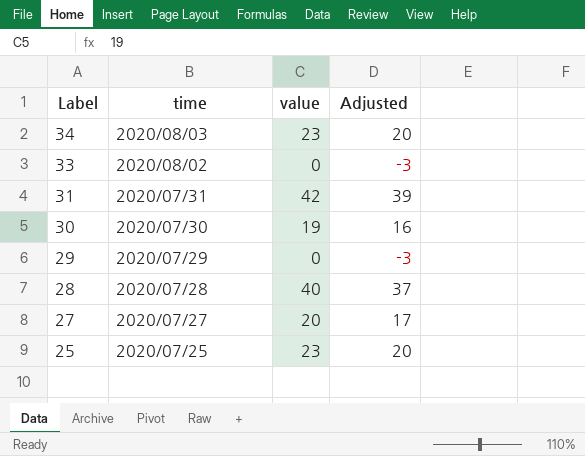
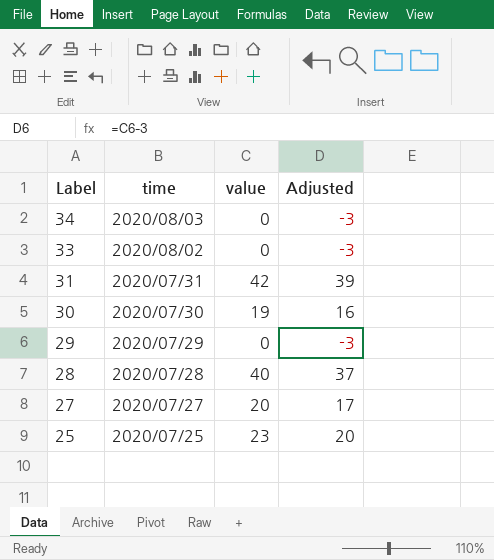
34 | value: 23 -> 0
34 | Adjusted: 20 -> -3

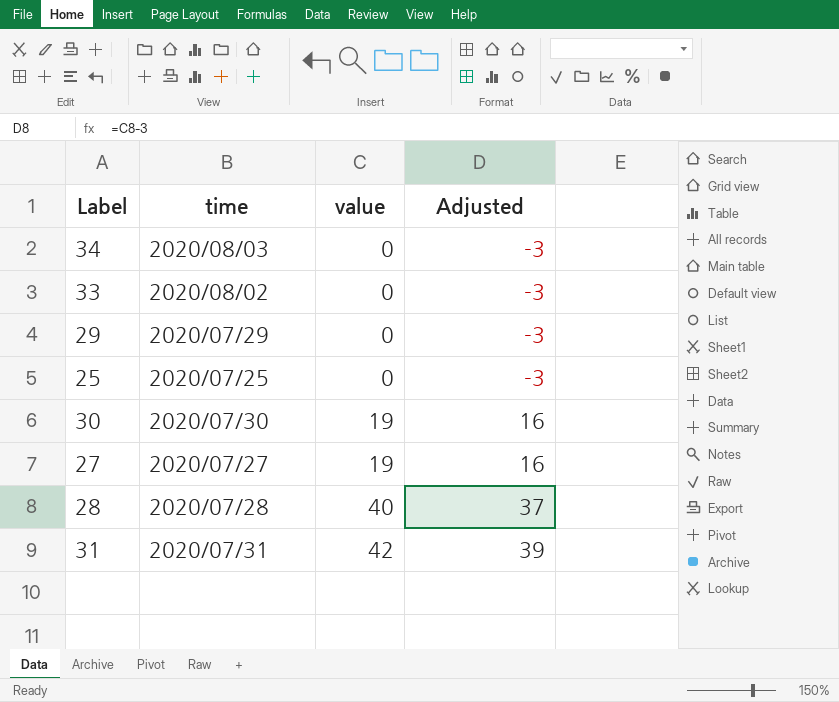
row order: Label descending -> value ascending
25 | value: 23 -> 0
25 | Adjusted: 20 -> -3
27 | value: 20 -> 19
27 | Adjusted: 17 -> 16

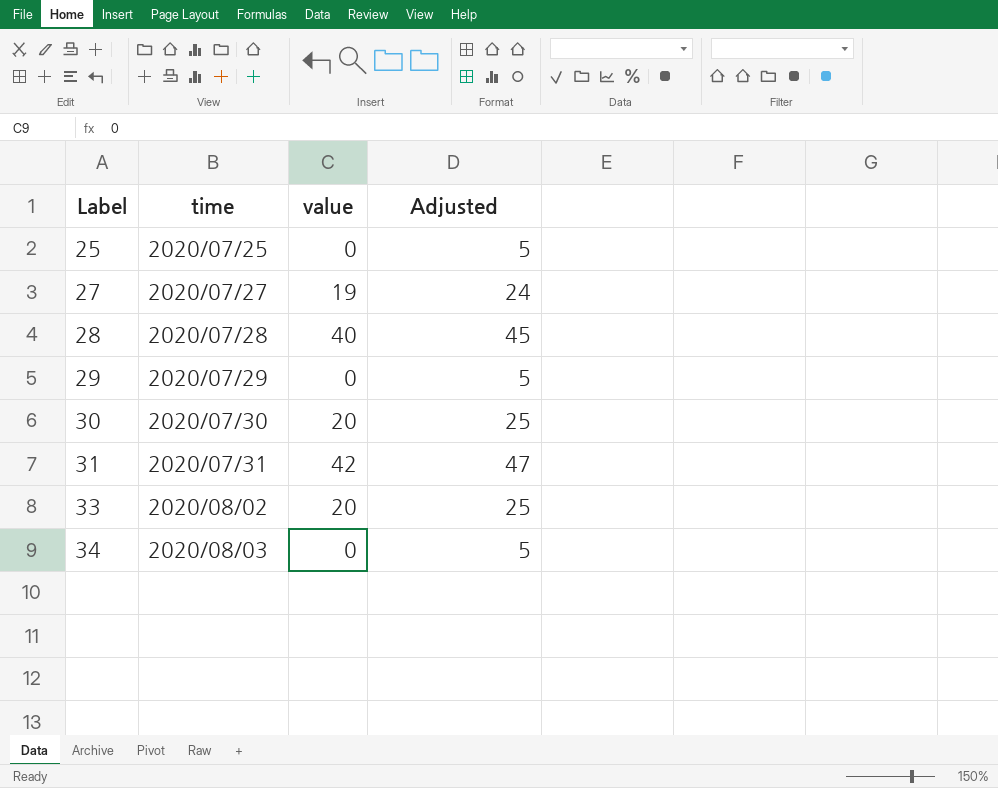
row order: value ascending -> Label ascending
column Adjusted | formula: [value] - 3 -> [value] + 5
30 | value: 19 -> 20
33 | value: 0 -> 20

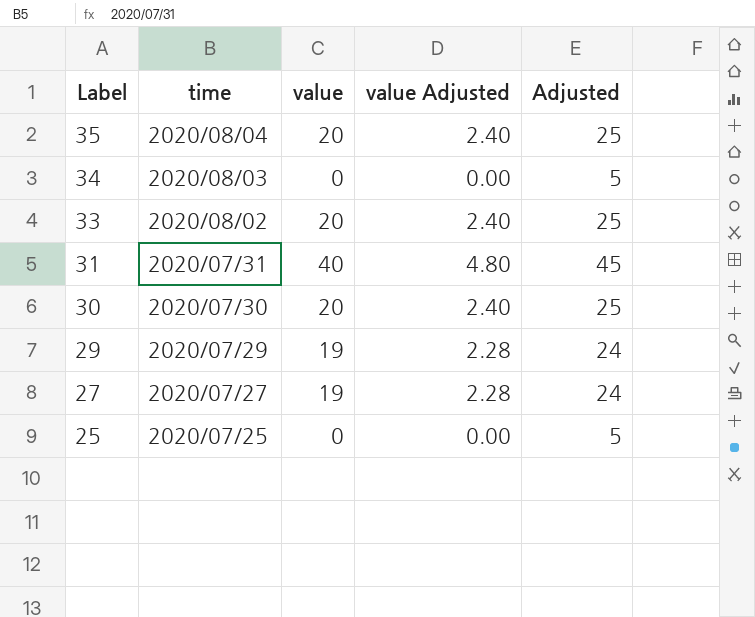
row order: Label ascending -> Label descending
column value Adjusted | formula: none -> [value] * 0.12
row 28: 2020/07/28 | 40 | 45 -> none
row 35: none -> 2020/08/04 | 20 | 2.40 | 25
31 | value: 42 -> 40
31 | Adjusted: 47 -> 45
29 | value: 0 -> 19
29 | Adjusted: 5 -> 24

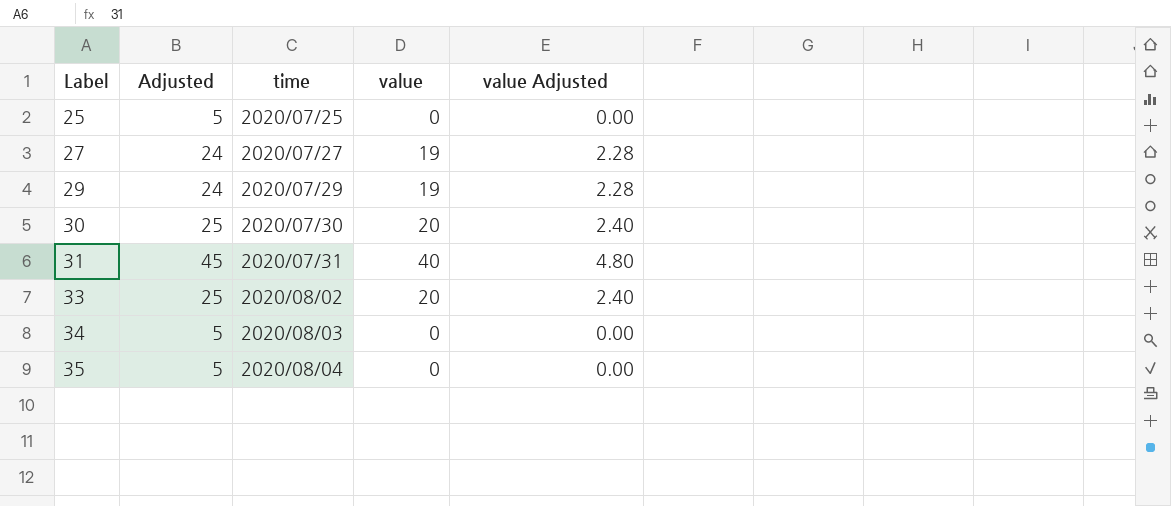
row order: Label descending -> Label ascending
column Adjusted | position: 5 -> 2
35 | Adjusted: 25 -> 5
35 | value: 20 -> 0
35 | value Adjusted: 2.40 -> 0.00

